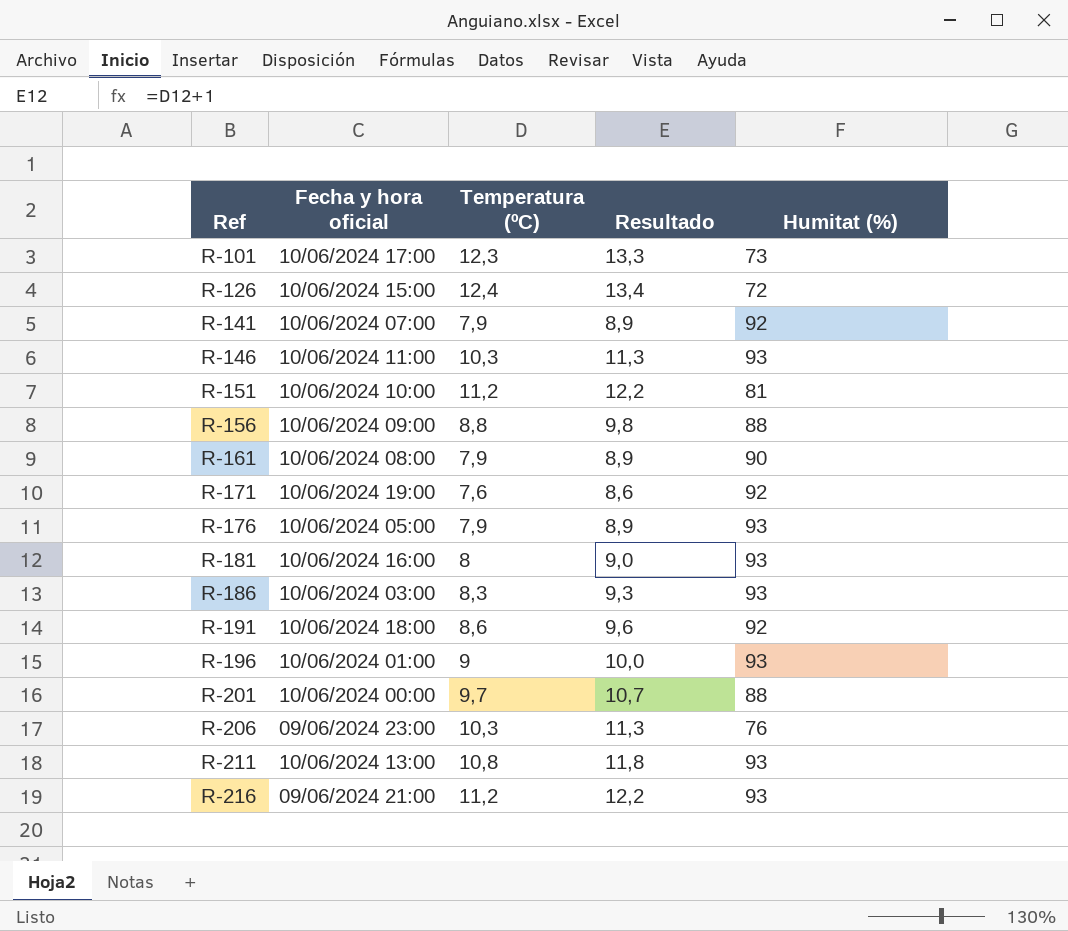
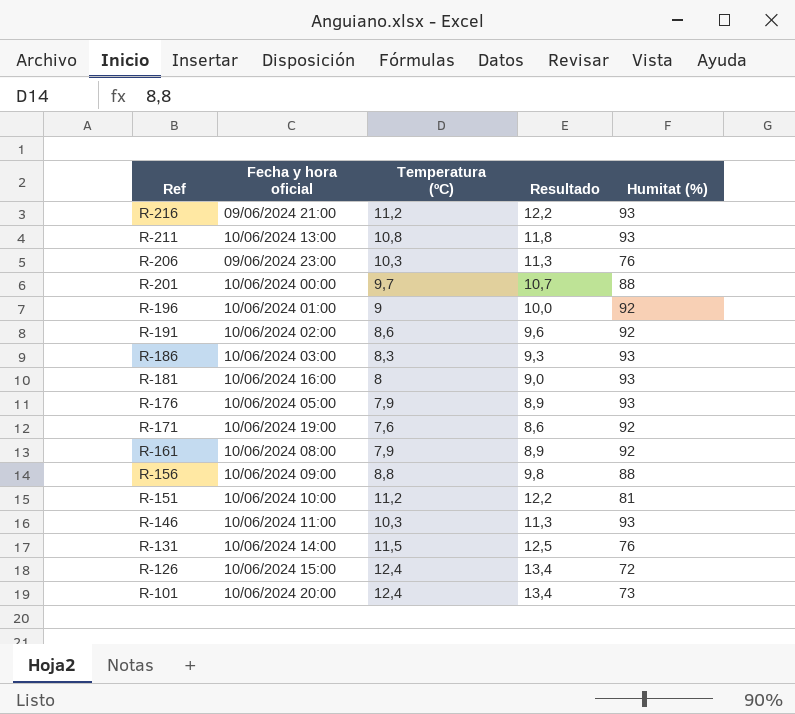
row order: Ref ascending -> Ref descending
row R-141: 10/06/2024 07:00 | 7,9 | 8,9 | 92 -> none
R-196 | Humitat (%): 93 -> 92
R-191 | Fecha y hora oficial: 10/06/2024 18:00 -> 10/06/2024 02:00
R-161 | Humitat (%): 90 -> 92
row R-131: none -> 10/06/2024 14:00 | 11,5 | 12,5 | 76
R-101 | Fecha y hora oficial: 10/06/2024 17:00 -> 10/06/2024 20:00
R-101 | Temperatura (ºC): 12,3 -> 12,4
R-101 | Resultado: 13,3 -> 13,4

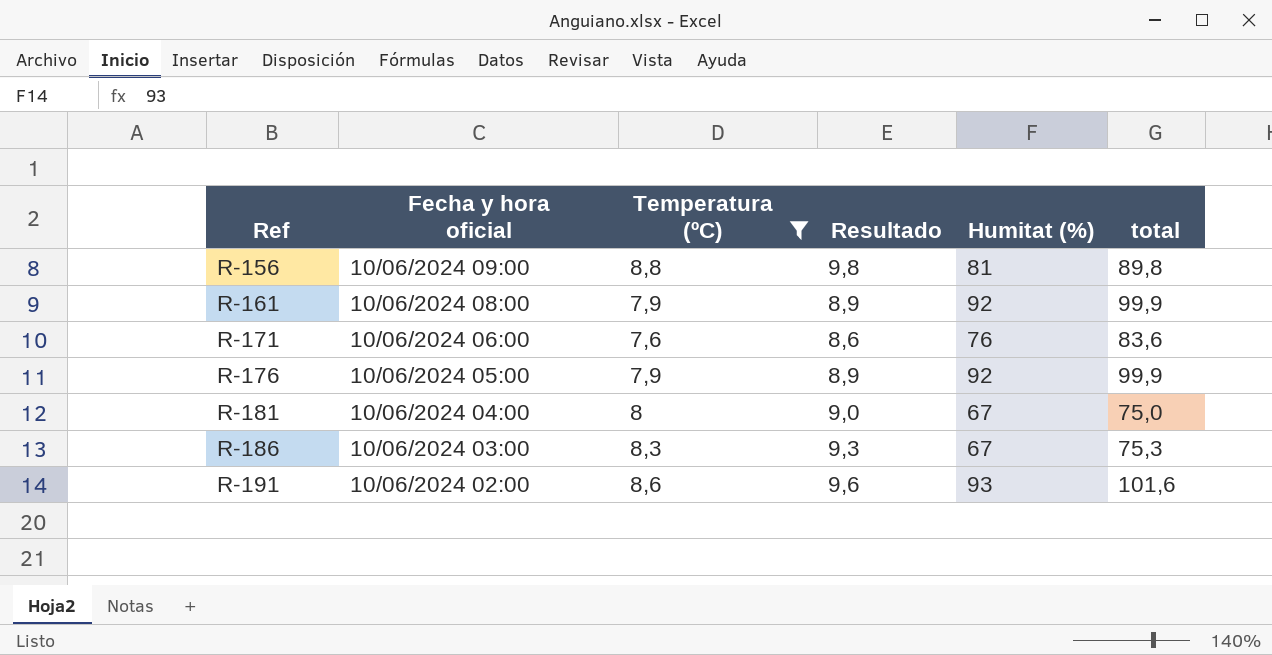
filter: none -> Temperatura (ºC) <= 8,8
row order: Ref descending -> Ref ascending
column total | formula: none -> [Temperatura (ºC)] + [Humitat (%)]
R-156 | Humitat (%): 88 -> 81
R-171 | Fecha y hora oficial: 10/06/2024 19:00 -> 10/06/2024 06:00
R-171 | Humitat (%): 92 -> 76
R-176 | Humitat (%): 93 -> 92
R-181 | Fecha y hora oficial: 10/06/2024 16:00 -> 10/06/2024 04:00
R-181 | Humitat (%): 93 -> 67
R-186 | Humitat (%): 93 -> 67
R-191 | Humitat (%): 92 -> 93

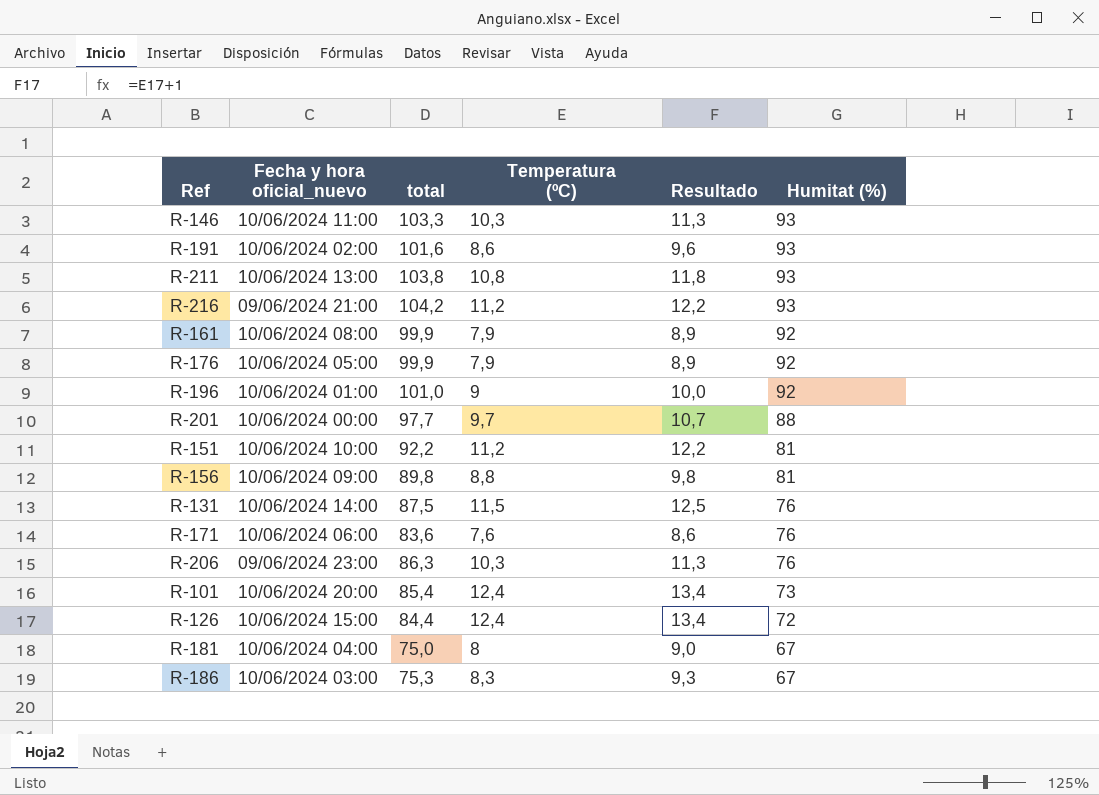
filter: Temperatura (ºC) <= 8,8 -> none
row order: Ref ascending -> Humitat (%) descending
column name: Fecha y hora oficial -> Fecha y hora oficial_nuevo
column total | position: 6 -> 3

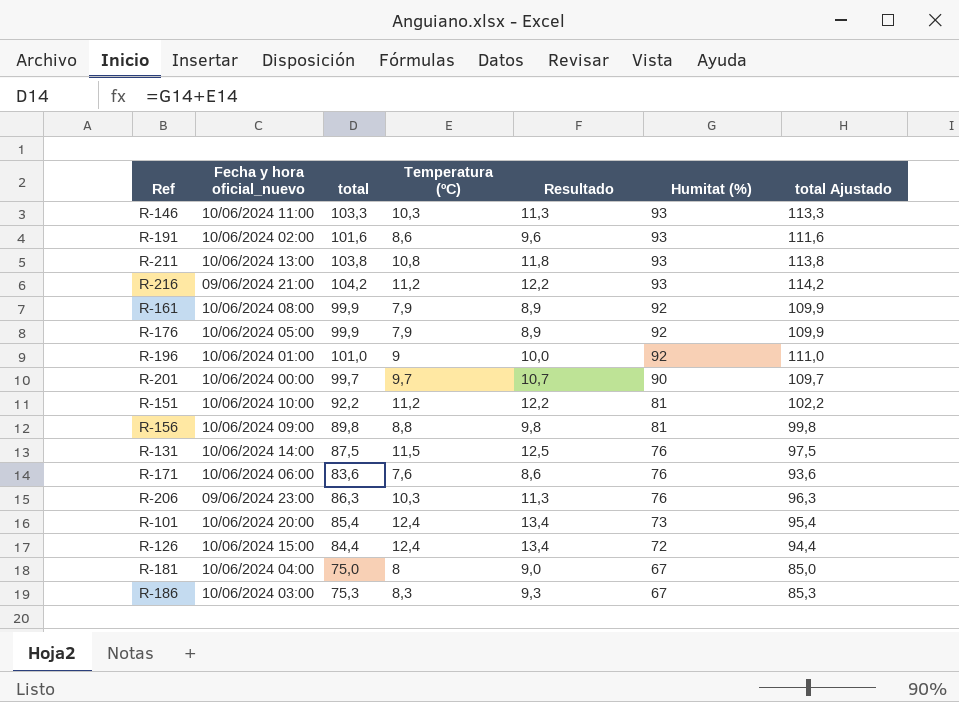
column total Ajustado | formula: none -> [total] + 10
R-201 | total: 97,7 -> 99,7
R-201 | Humitat (%): 88 -> 90

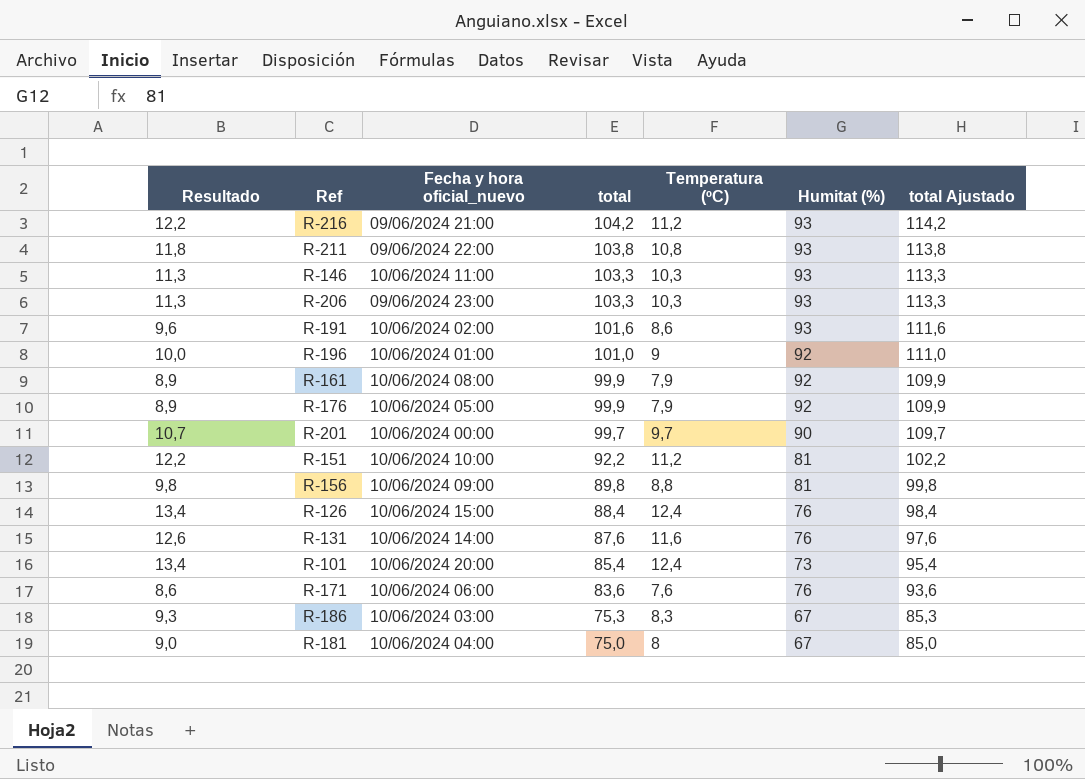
row order: Humitat (%) descending -> total descending
column Resultado | position: 5 -> 1
R-211 | Fecha y hora oficial_nuevo: 10/06/2024 13:00 -> 09/06/2024 22:00
R-206 | total: 86,3 -> 103,3
R-206 | Humitat (%): 76 -> 93
R-206 | total Ajustado: 96,3 -> 113,3
R-126 | total: 84,4 -> 88,4
R-126 | Humitat (%): 72 -> 76
R-126 | total Ajustado: 94,4 -> 98,4
R-131 | Resultado: 12,5 -> 12,6
R-131 | total: 87,5 -> 87,6
R-131 | Temperatura (ºC): 11,5 -> 11,6
R-131 | total Ajustado: 97,5 -> 97,6

